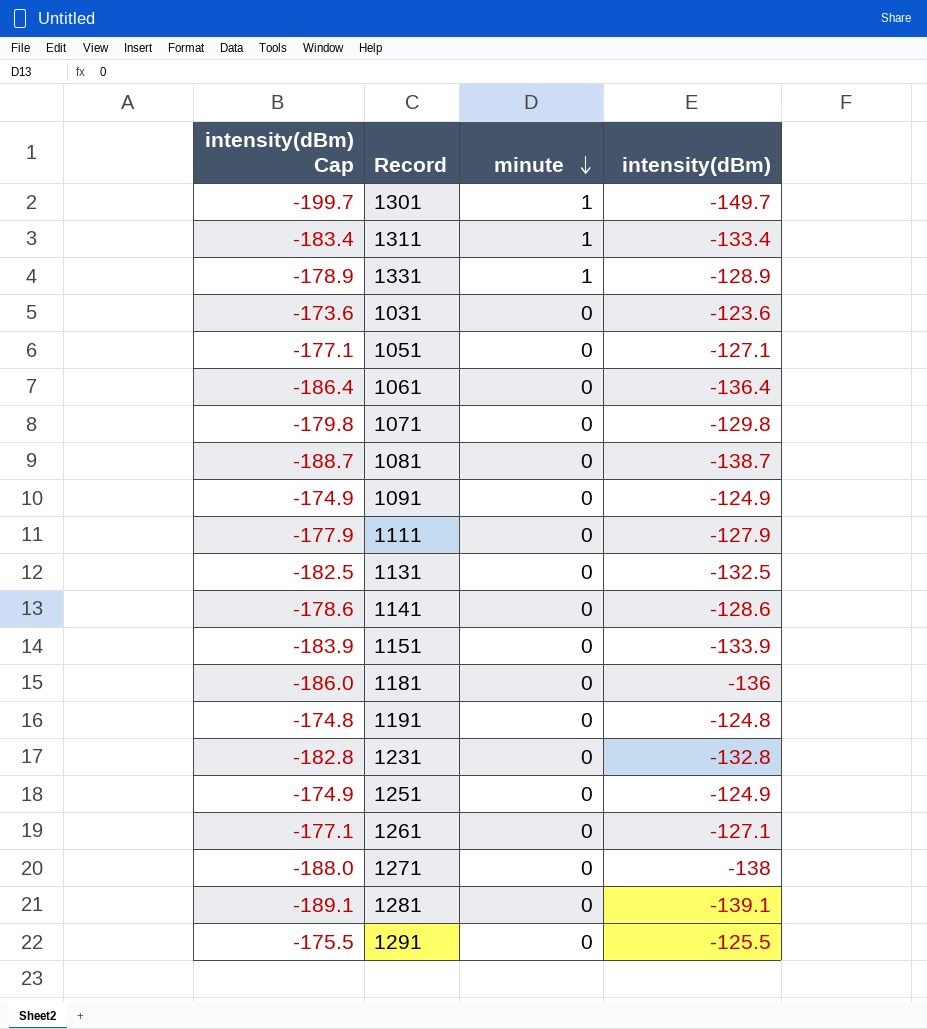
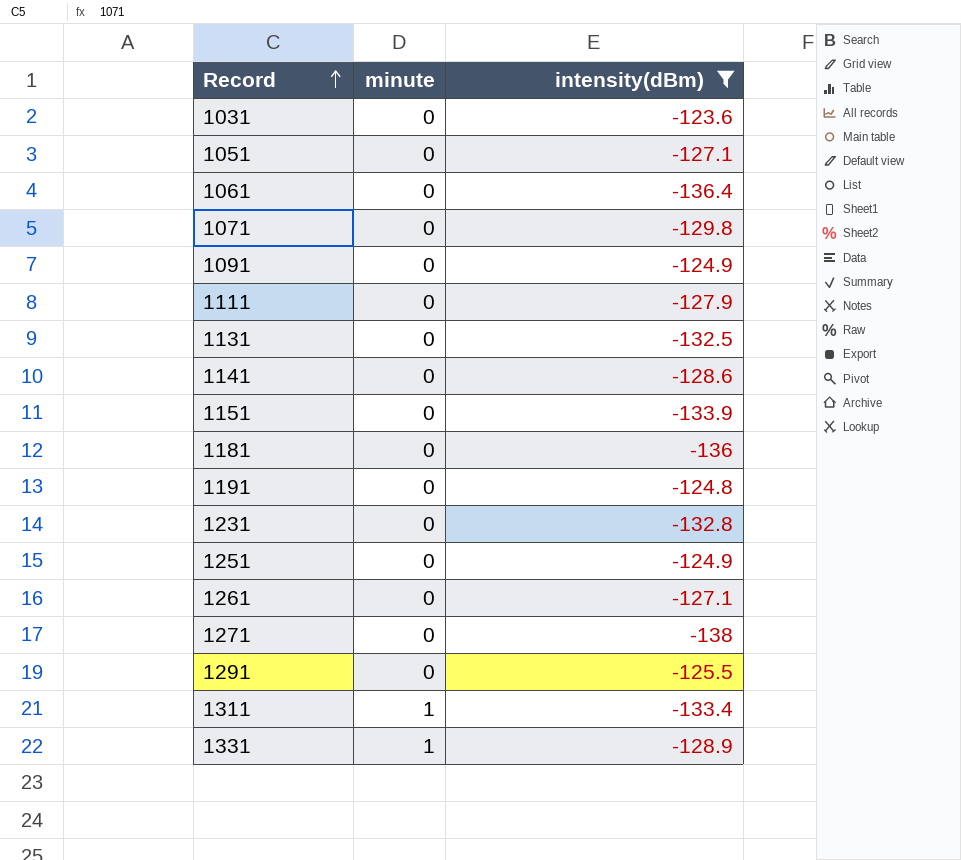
filter: none -> intensity(dBm) >= -138
row order: minute descending -> Record ascending
column intensity(dBm) Cap | formula: [intensity(dBm)] - 50 -> none

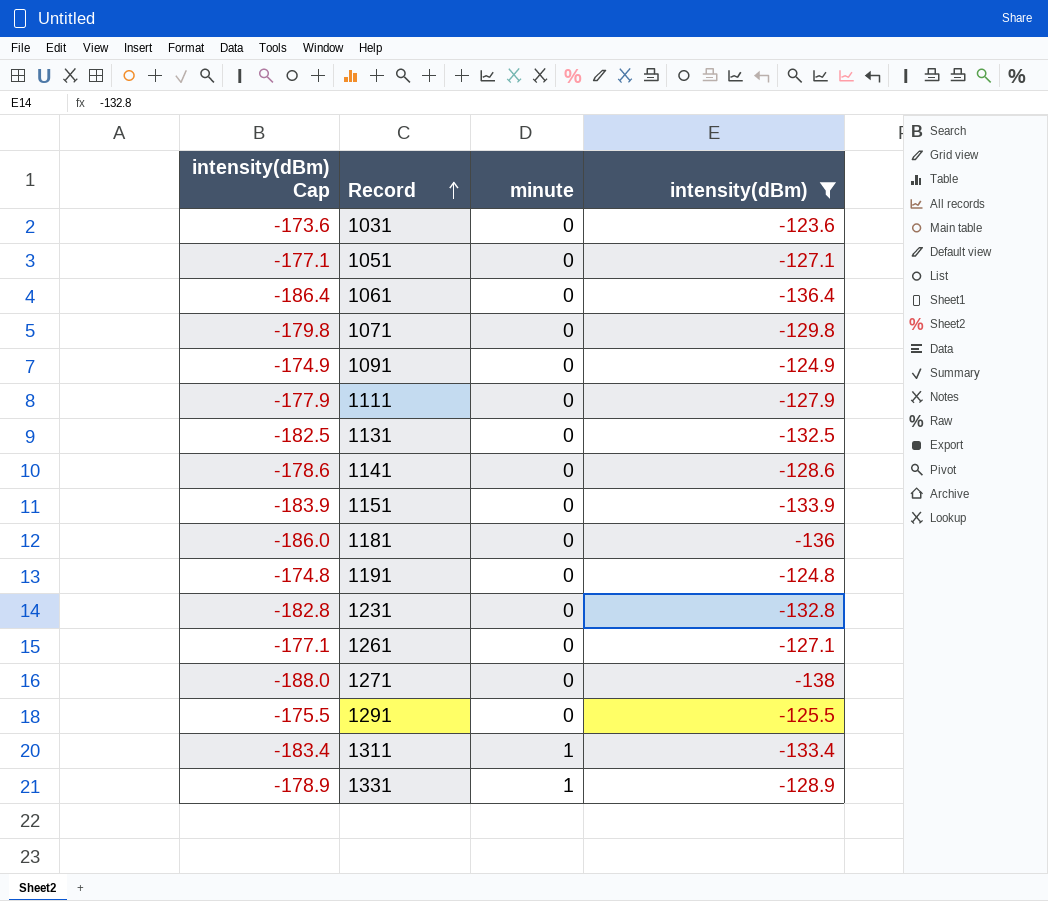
column intensity(dBm) Cap | formula: none -> [intensity(dBm)] - 50
row 1251: 0 | -124.9 -> none

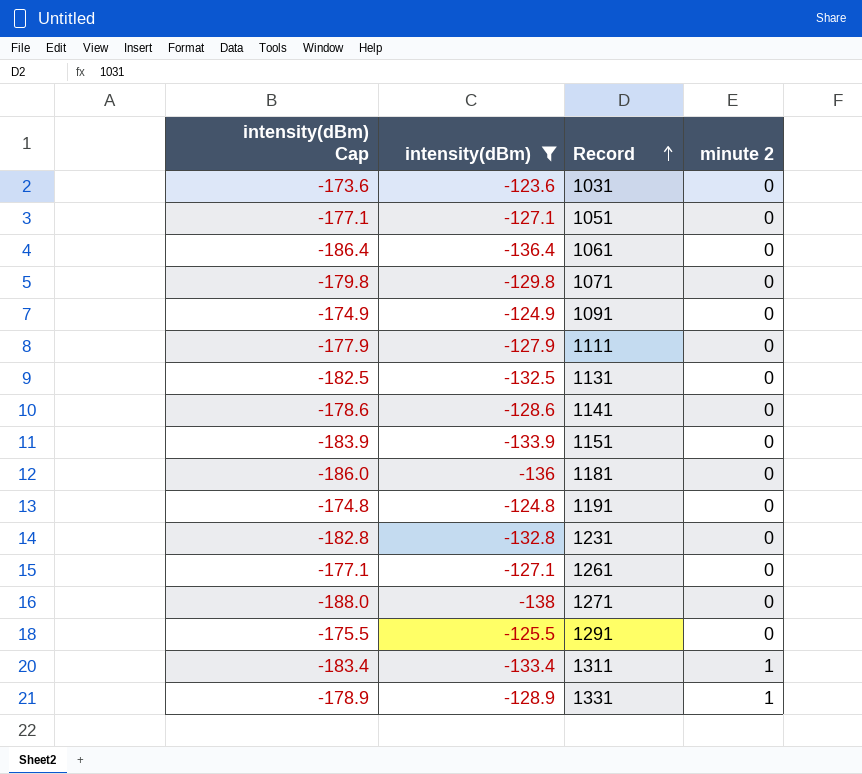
column intensity(dBm) | position: 4 -> 2
column name: minute -> minute 2

